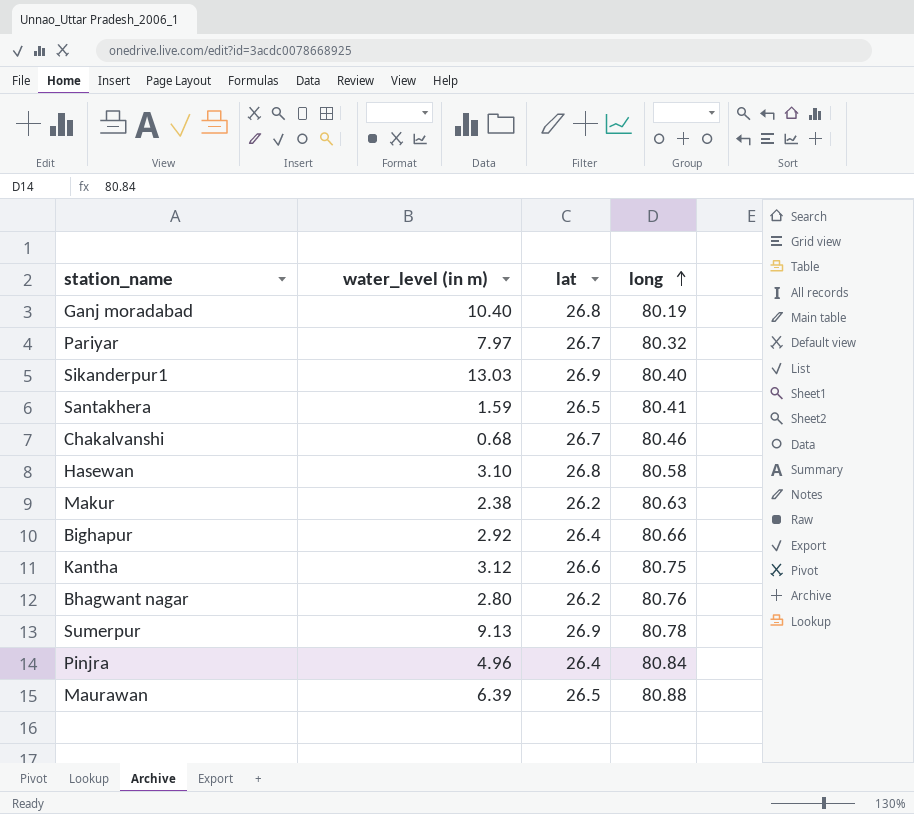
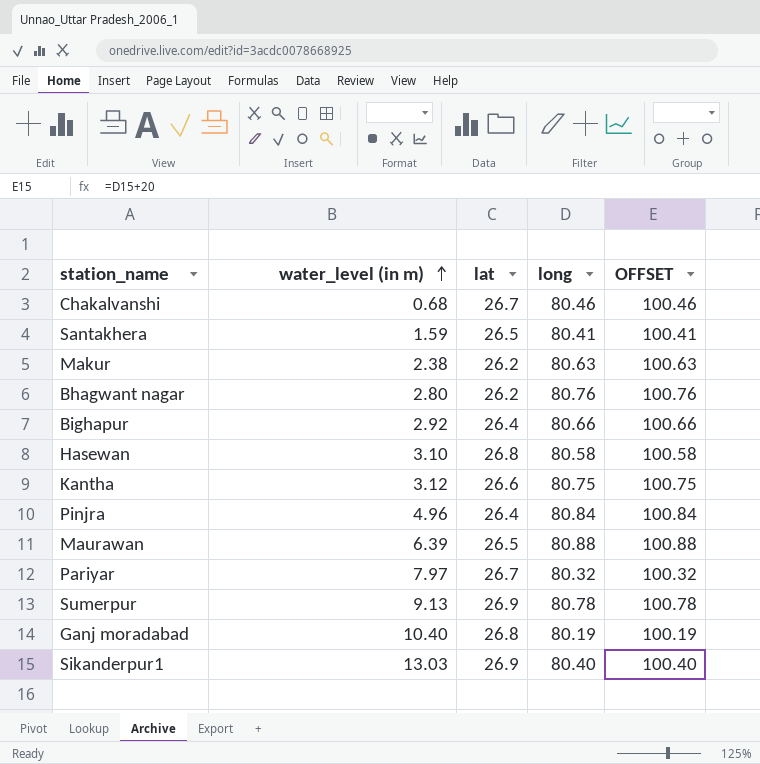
row order: long ascending -> water_level (in m) ascending
column OFFSET | formula: none -> [long] + 20

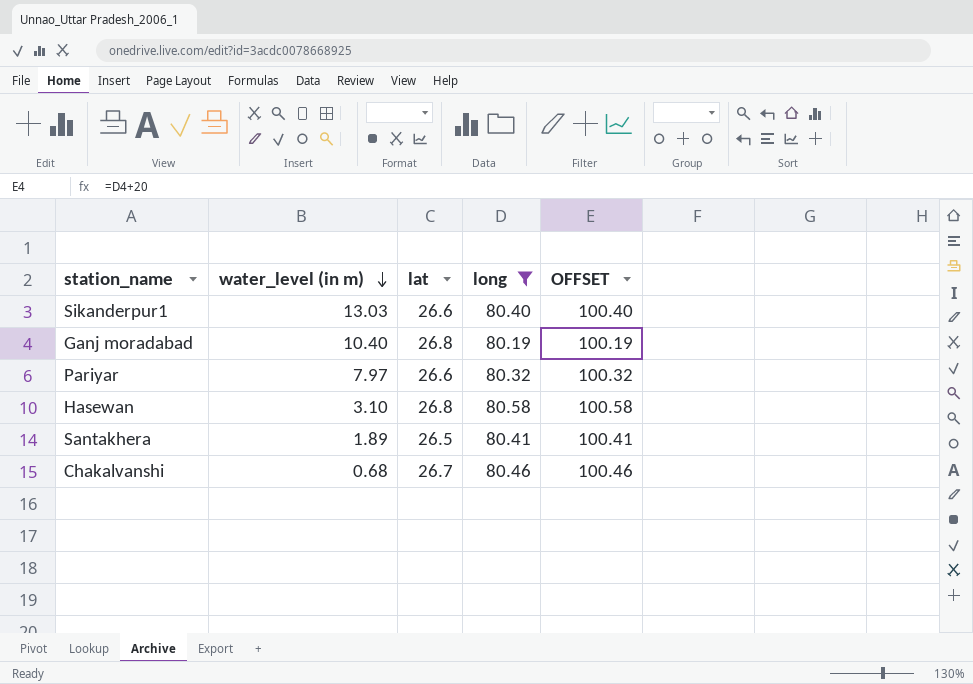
filter: none -> long <= 80.58
row order: water_level (in m) ascending -> water_level (in m) descending
Sikanderpur1 | lat: 26.9 -> 26.6
Pariyar | lat: 26.7 -> 26.6
Santakhera | water_level (in m): 1.59 -> 1.89

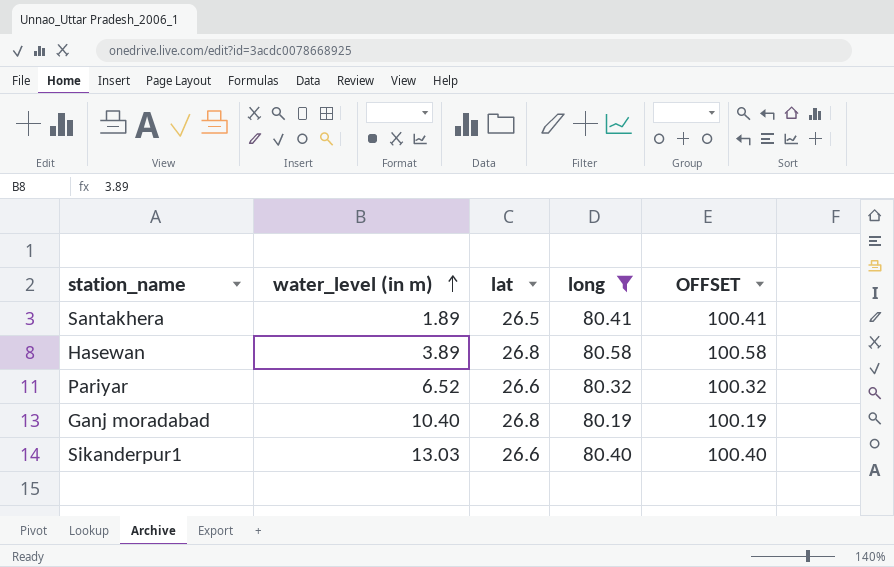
row order: water_level (in m) descending -> water_level (in m) ascending
row Chakalvanshi: 0.68 | 26.7 | 80.46 | 100.46 -> none
Hasewan | water_level (in m): 3.10 -> 3.89
Pariyar | water_level (in m): 7.97 -> 6.52

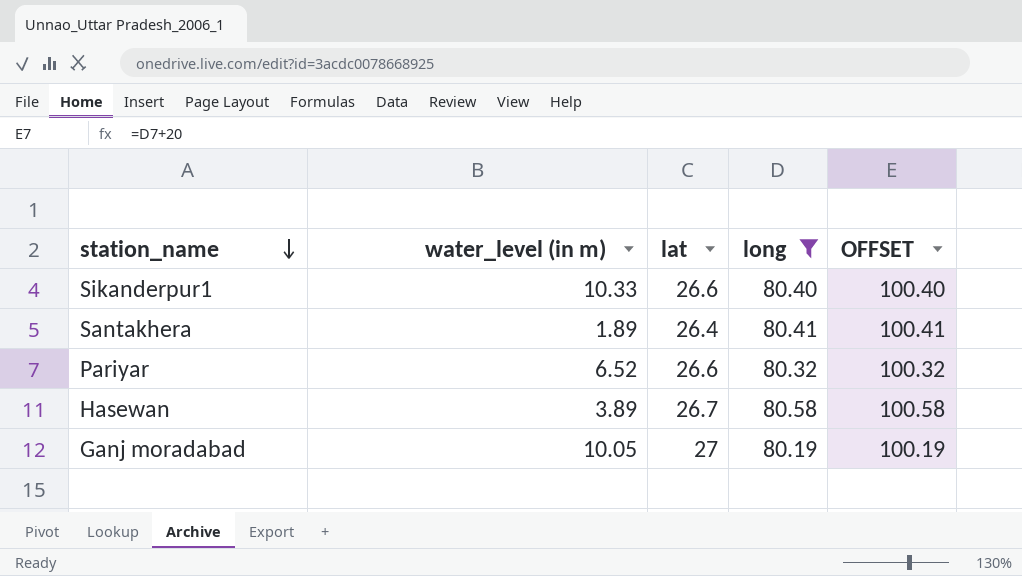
row order: water_level (in m) ascending -> station_name descending
Sikanderpur1 | water_level (in m): 13.03 -> 10.33
Santakhera | lat: 26.5 -> 26.4
Hasewan | lat: 26.8 -> 26.7
Ganj moradabad | water_level (in m): 10.40 -> 10.05
Ganj moradabad | lat: 26.8 -> 27

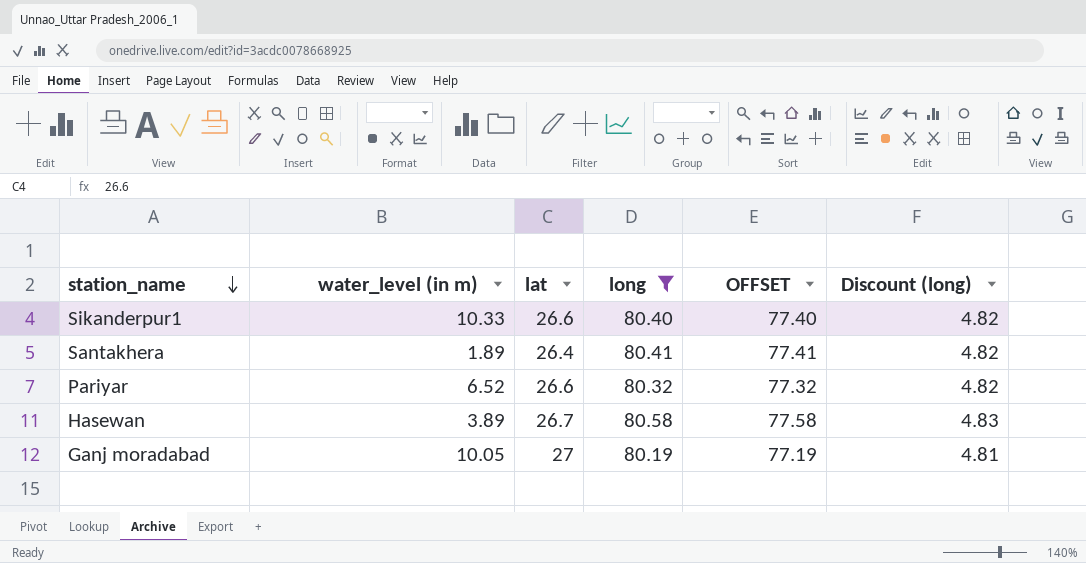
column OFFSET | formula: [long] + 20 -> [long] - 3
column Discount (long) | formula: none -> [long] * 0.06

